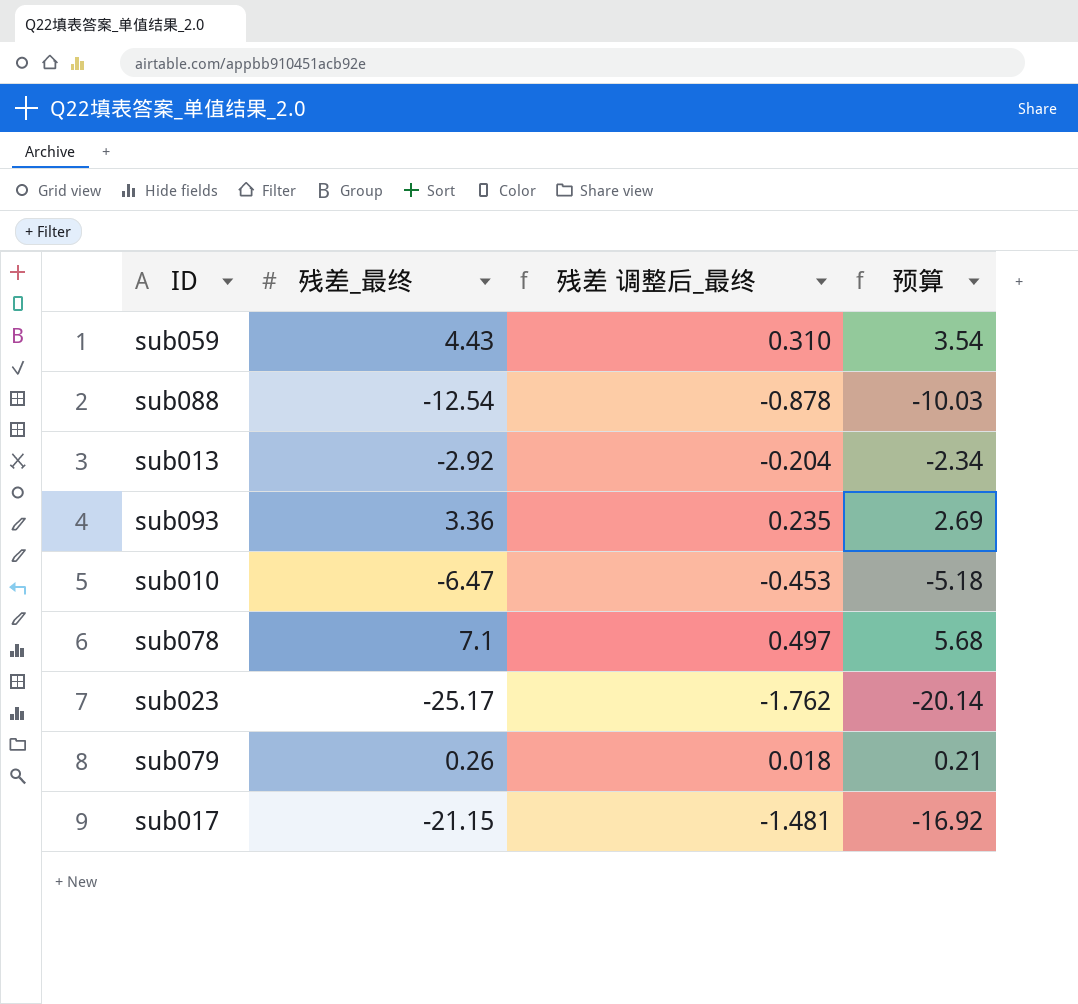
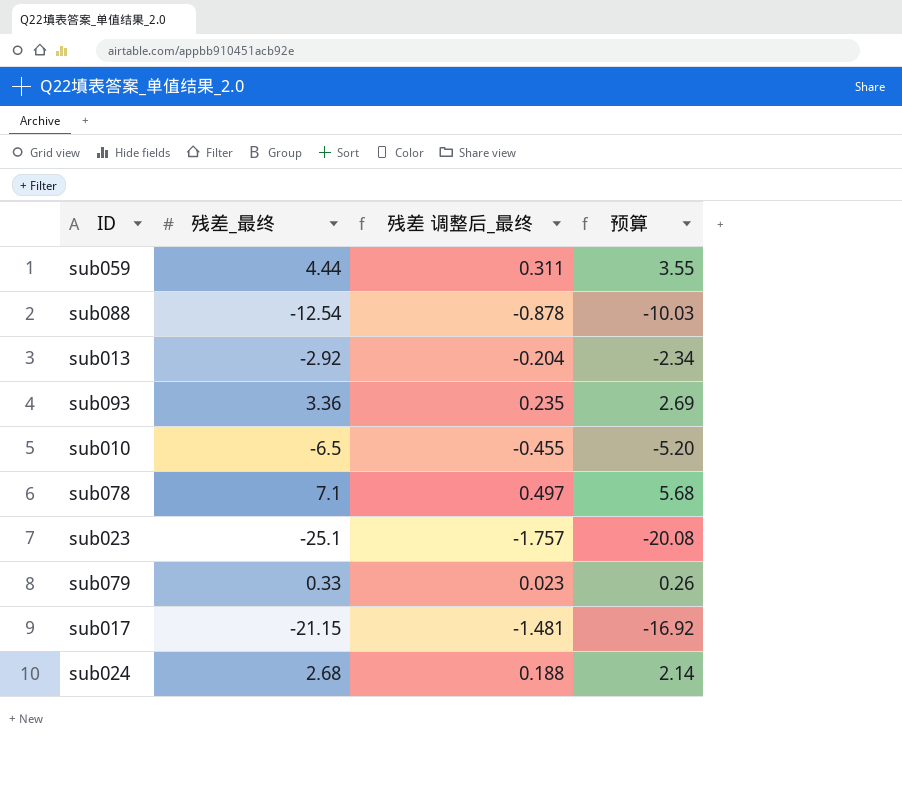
sub059 | 残差_最终: 4.43 -> 4.44
sub059 | 残差 调整后_最终: 0.310 -> 0.311
sub059 | 预算: 3.54 -> 3.55
sub010 | 残差_最终: -6.47 -> -6.5
sub010 | 残差 调整后_最终: -0.453 -> -0.455
sub010 | 预算: -5.18 -> -5.20
sub023 | 残差_最终: -25.17 -> -25.1
sub023 | 残差 调整后_最终: -1.762 -> -1.757
sub023 | 预算: -20.14 -> -20.08
sub079 | 残差_最终: 0.26 -> 0.33
sub079 | 残差 调整后_最终: 0.018 -> 0.023
sub079 | 预算: 0.21 -> 0.26
row sub024: none -> 2.68 | 0.188 | 2.14

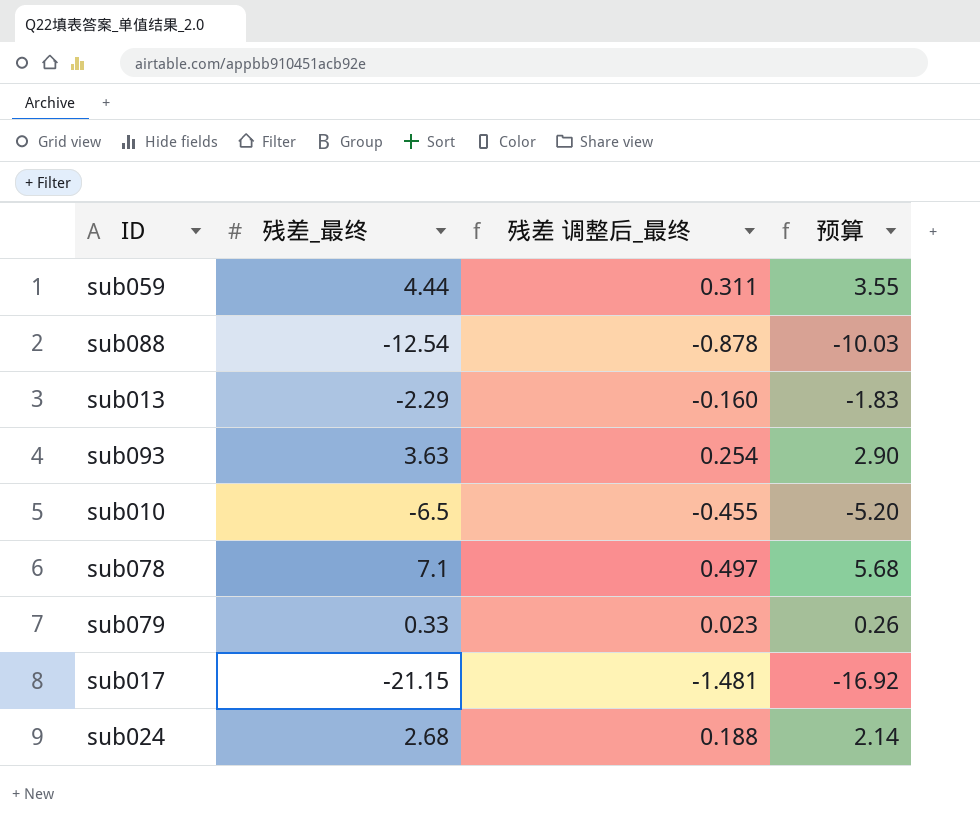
row sub023: -25.1 | -1.757 | -20.08 -> none
sub013 | 残差_最终: -2.92 -> -2.29
sub013 | 残差 调整后_最终: -0.204 -> -0.160
sub013 | 预算: -2.34 -> -1.83
sub093 | 残差_最终: 3.36 -> 3.63
sub093 | 残差 调整后_最终: 0.235 -> 0.254
sub093 | 预算: 2.69 -> 2.90

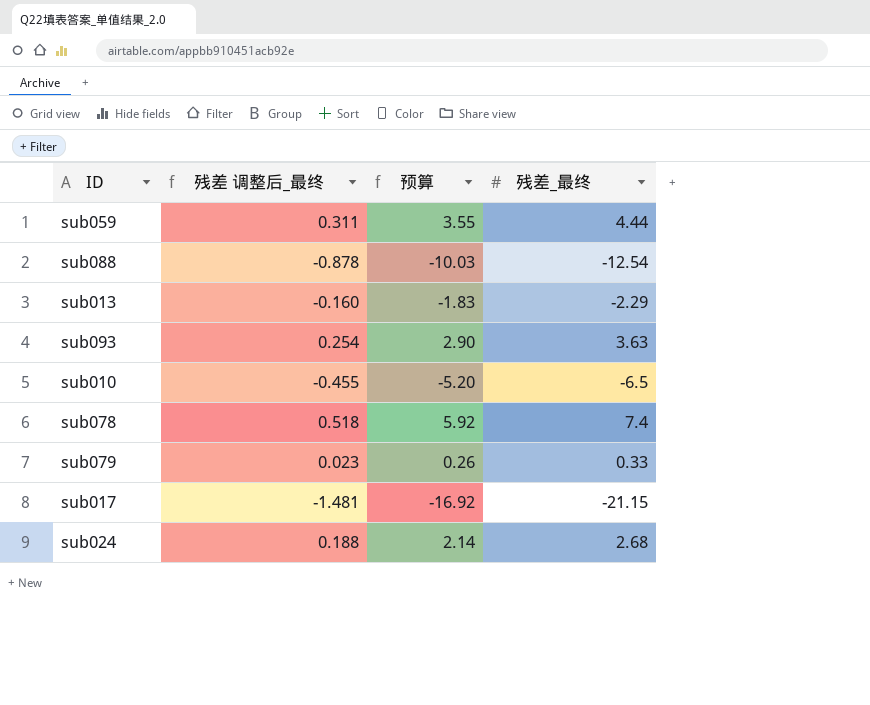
column 残差_最终 | position: 2 -> 4
sub078 | 残差 调整后_最终: 0.497 -> 0.518
sub078 | 预算: 5.68 -> 5.92
sub078 | 残差_最终: 7.1 -> 7.4

